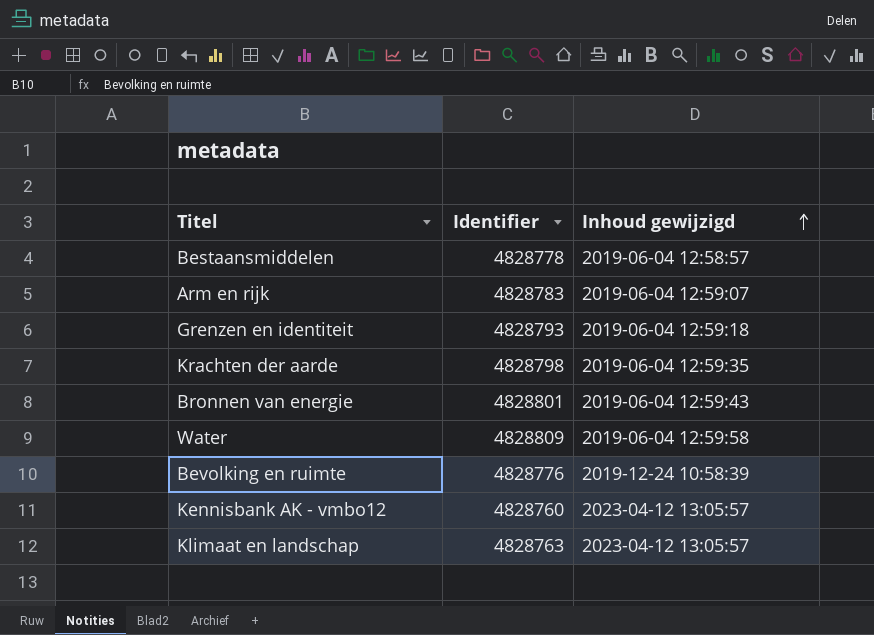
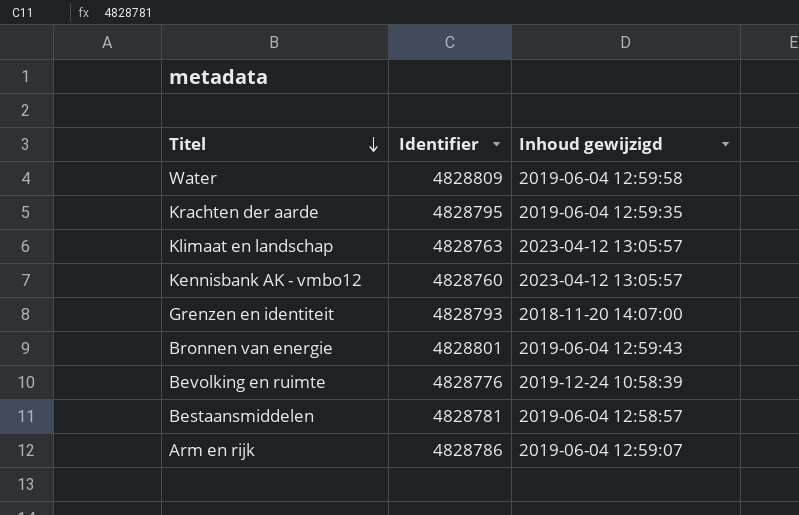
row order: Inhoud gewijzigd ascending -> Titel descending
Krachten der aarde | Identifier: 4828798 -> 4828795
Grenzen en identiteit | Inhoud gewijzigd: 2019-06-04 12:59:18 -> 2018-11-20 14:07:00
Bestaansmiddelen | Identifier: 4828778 -> 4828781
Arm en rijk | Identifier: 4828783 -> 4828786

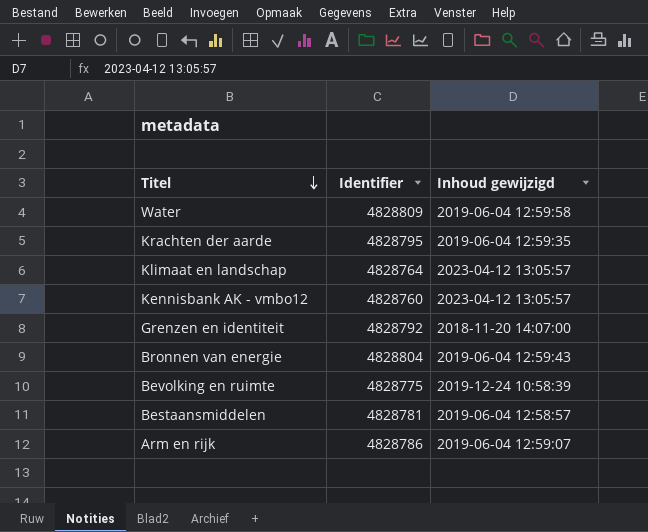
Klimaat en landschap | Identifier: 4828763 -> 4828764
Grenzen en identiteit | Identifier: 4828793 -> 4828792
Bronnen van energie | Identifier: 4828801 -> 4828804
Bevolking en ruimte | Identifier: 4828776 -> 4828775

